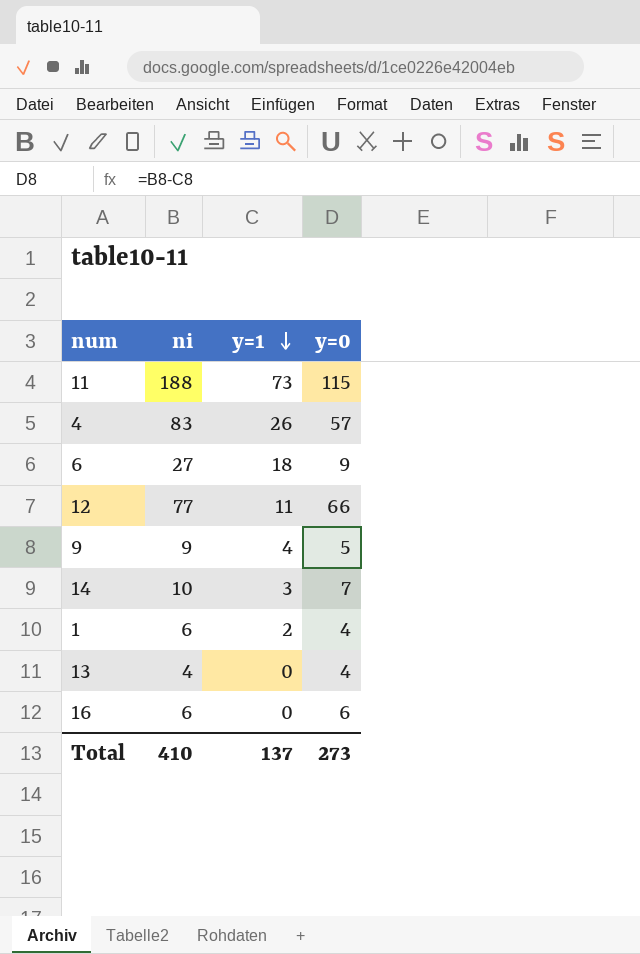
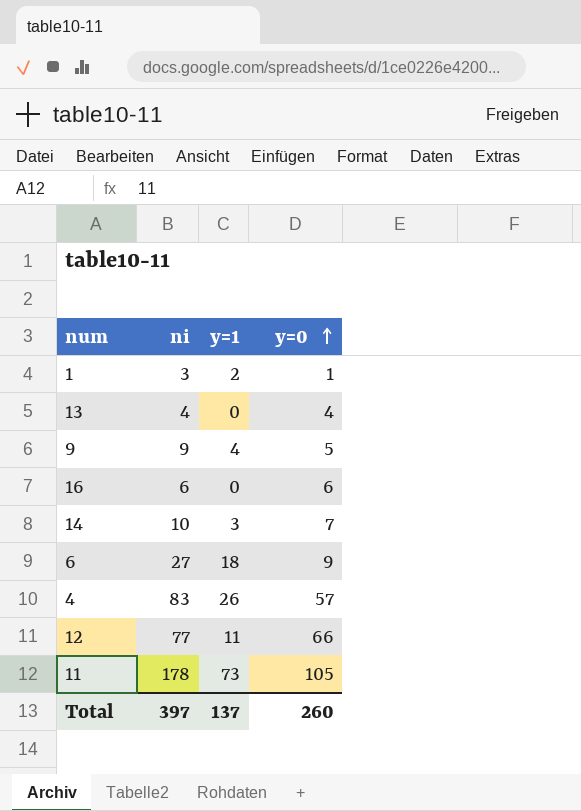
row order: y=1 descending -> y=0 ascending
1 | ni: 6 -> 3
1 | y=0: 4 -> 1
11 | ni: 188 -> 178
11 | y=0: 115 -> 105
Total | ni: 410 -> 397
Total | y=0: 273 -> 260

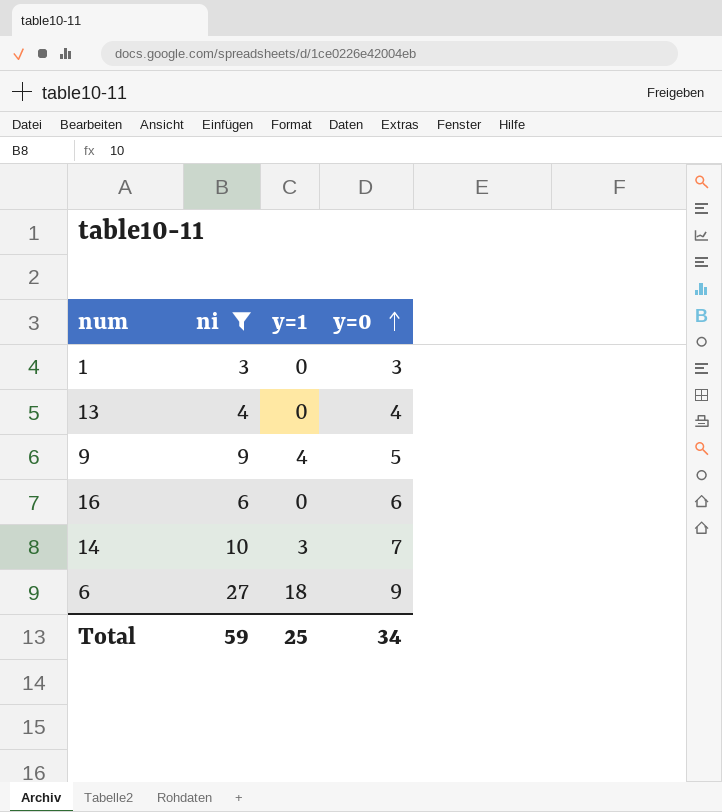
filter: none -> ni <= 27
1 | y=1: 2 -> 0
1 | y=0: 1 -> 3
Total | ni: 397 -> 59
Total | y=1: 137 -> 25
Total | y=0: 260 -> 34

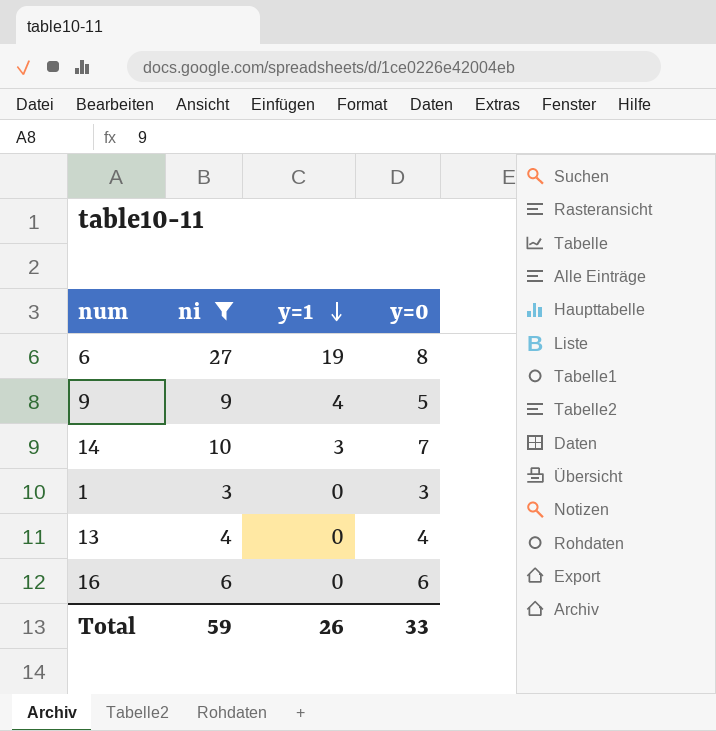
row order: y=0 ascending -> y=1 descending
6 | y=1: 18 -> 19
6 | y=0: 9 -> 8
Total | y=1: 25 -> 26
Total | y=0: 34 -> 33

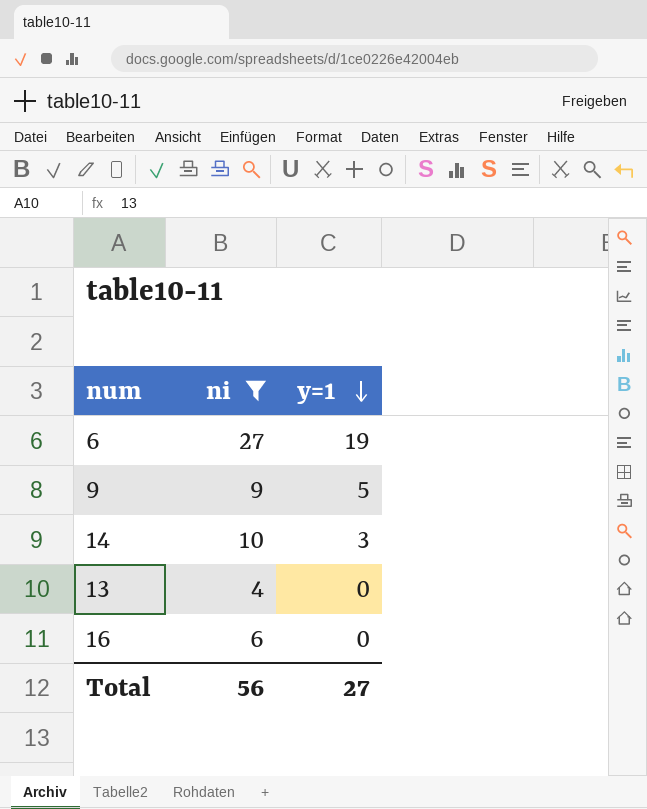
column y=0 | formula: [ni] - [y=1] -> none
row 1: 3 | 0 | 3 -> none
9 | y=1: 4 -> 5
Total | ni: 59 -> 56
Total | y=1: 26 -> 27

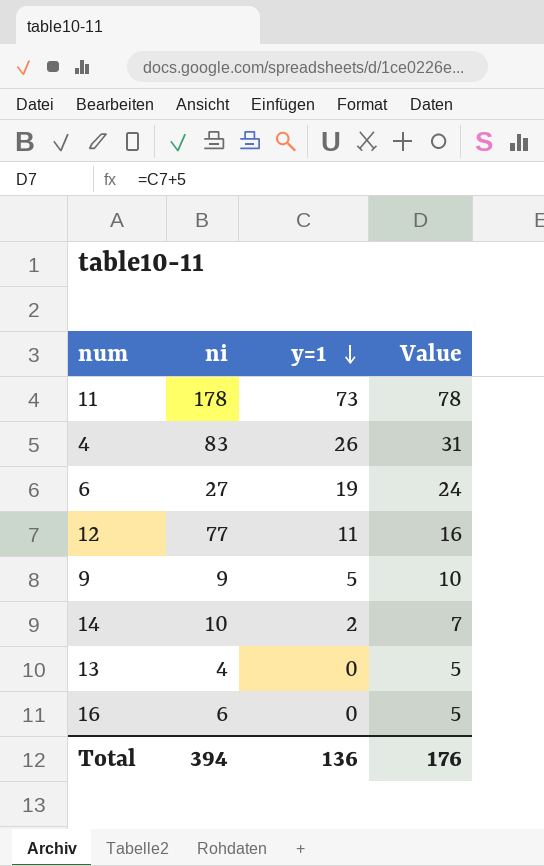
filter: ni <= 27 -> none
column Value | formula: none -> [y=1] + 5
14 | y=1: 3 -> 2
Total | ni: 56 -> 394
Total | y=1: 27 -> 136

